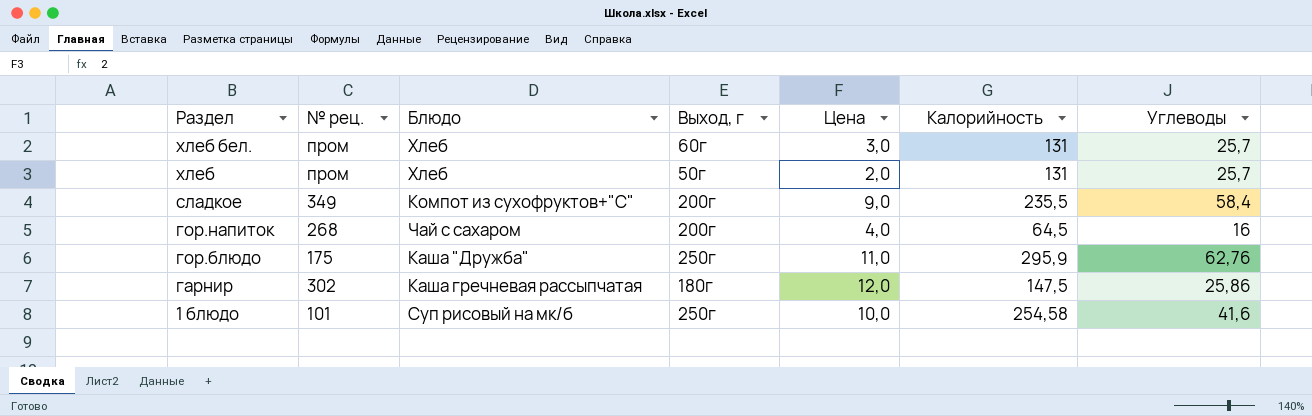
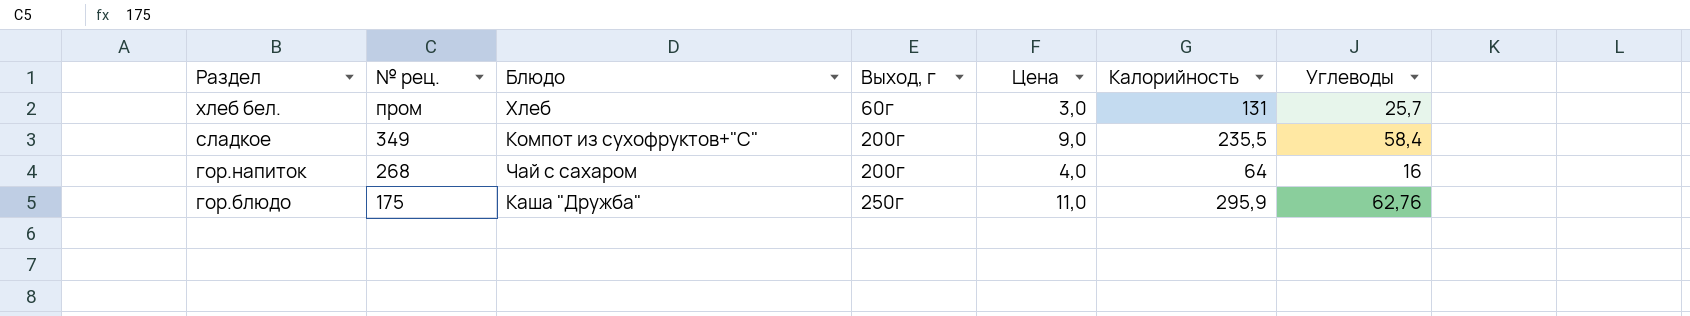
row хлеб: пром | Хлеб | 50г | 2,0 | 131 | 25,7 -> none
row гарнир: 302 | Каша гречневая рассыпчатая | 180г | 12,0 | 147,5 | 25,86 -> none
row 1 блюдо: 101 | Суп рисовый на мк/б | 250г | 10,0 | 254,58 | 41,6 -> none
гор.напиток | Калорийность: 64,5 -> 64

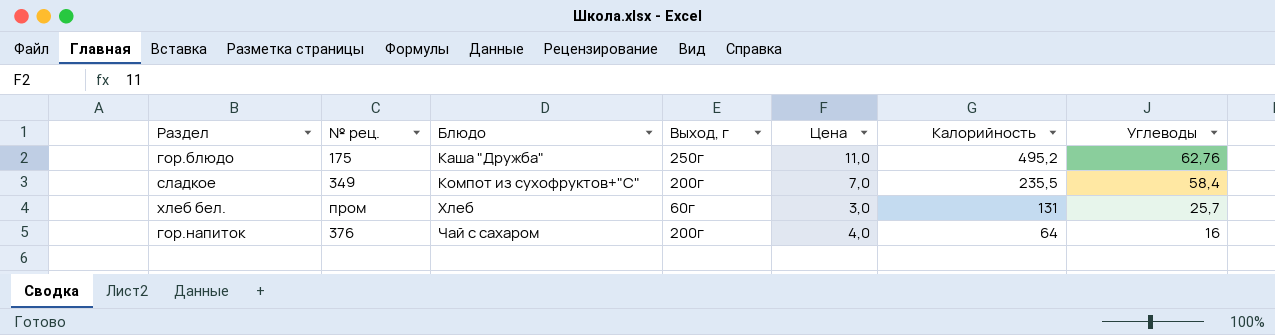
row order: Раздел descending -> Блюдо ascending
гор.блюдо | Калорийность: 295,9 -> 495,2
сладкое | Цена: 9,0 -> 7,0
гор.напиток | № рец.: 268 -> 376

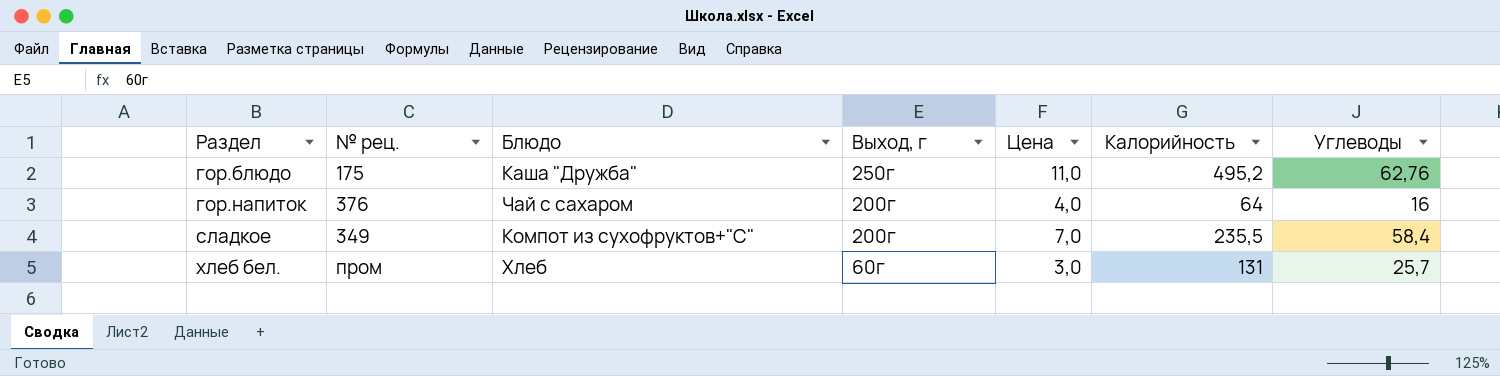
row order: Блюдо ascending -> Раздел ascending

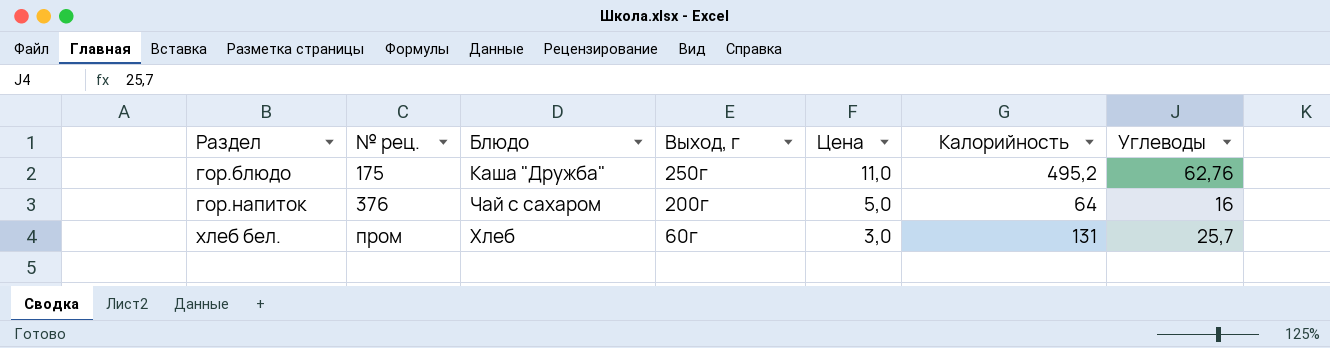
row сладкое: 349 | Компот из сухофруктов+"С" | 200г | 7,0 | 235,5 | 58,4 -> none
гор.напиток | Цена: 4,0 -> 5,0

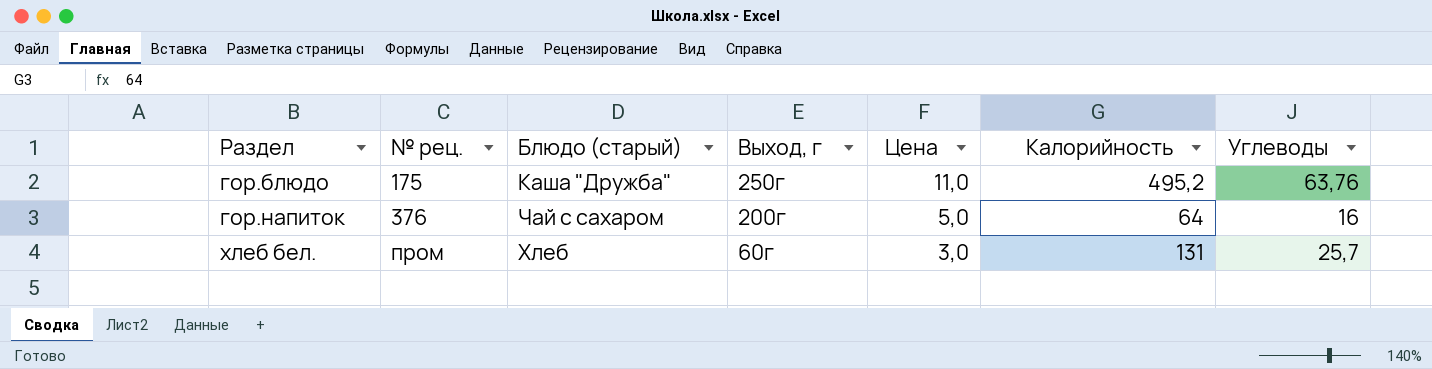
column name: Блюдо -> Блюдо (старый)
гор.блюдо | Углеводы: 62,76 -> 63,76

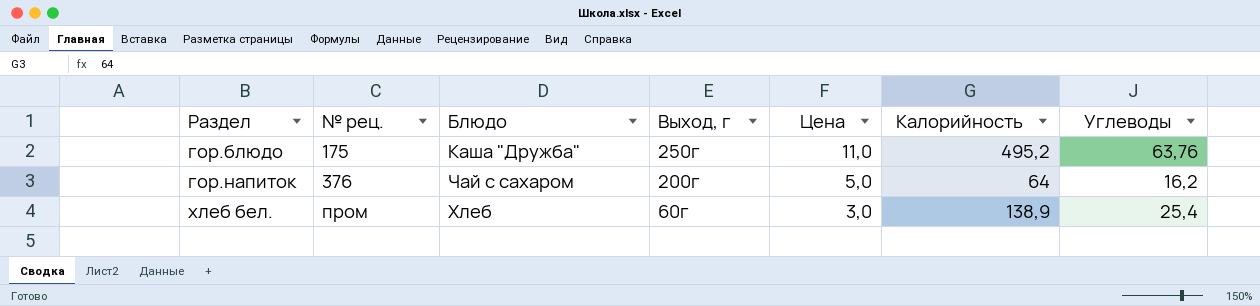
column name: Блюдо (старый) -> Блюдо
гор.напиток | Углеводы: 16 -> 16,2
хлеб бел. | Калорийность: 131 -> 138,9
хлеб бел. | Углеводы: 25,7 -> 25,4

